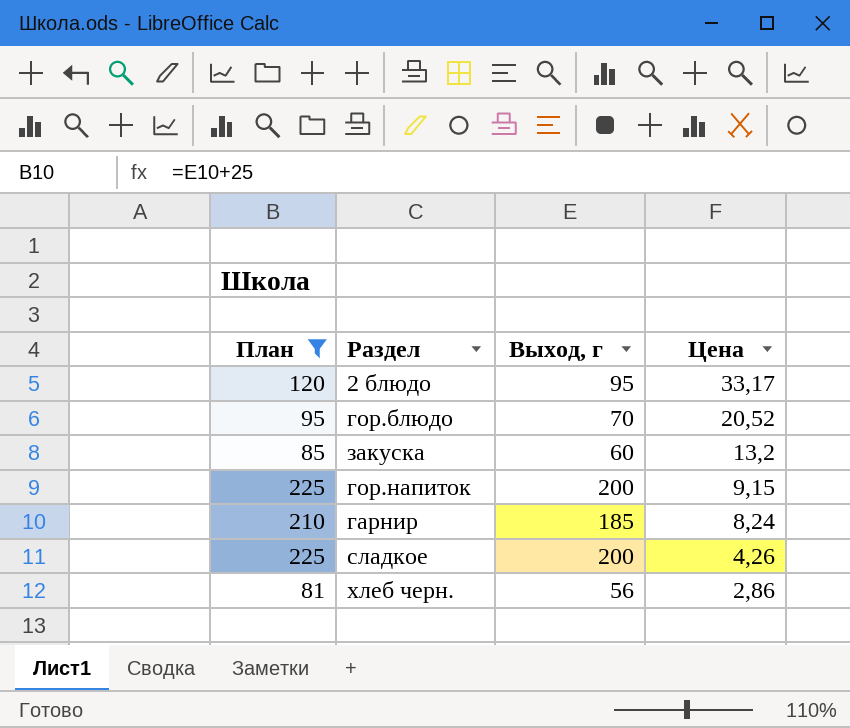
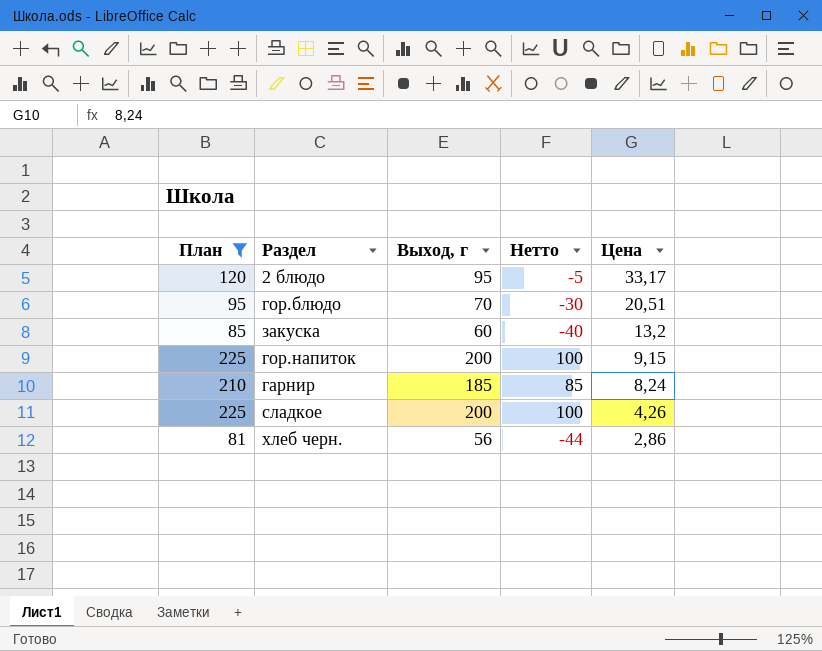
column Нетто | formula: none -> [Выход, г] - 100
гор.блюдо | Цена: 20,52 -> 20,51

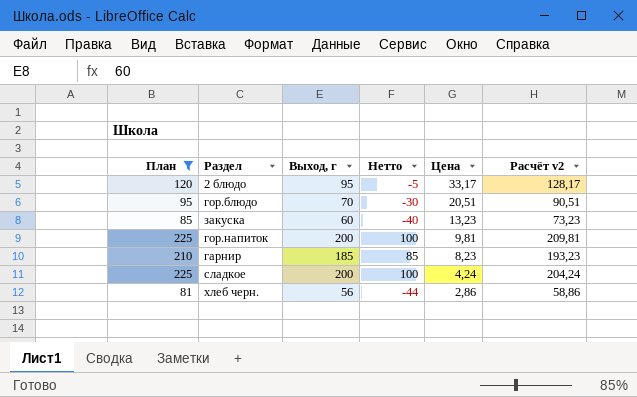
column Расчёт v2 | formula: none -> [Выход, г] + [Цена]
закуска | Цена: 13,2 -> 13,23
гор.напиток | Цена: 9,15 -> 9,81
гарнир | Цена: 8,24 -> 8,23
сладкое | Цена: 4,26 -> 4,24

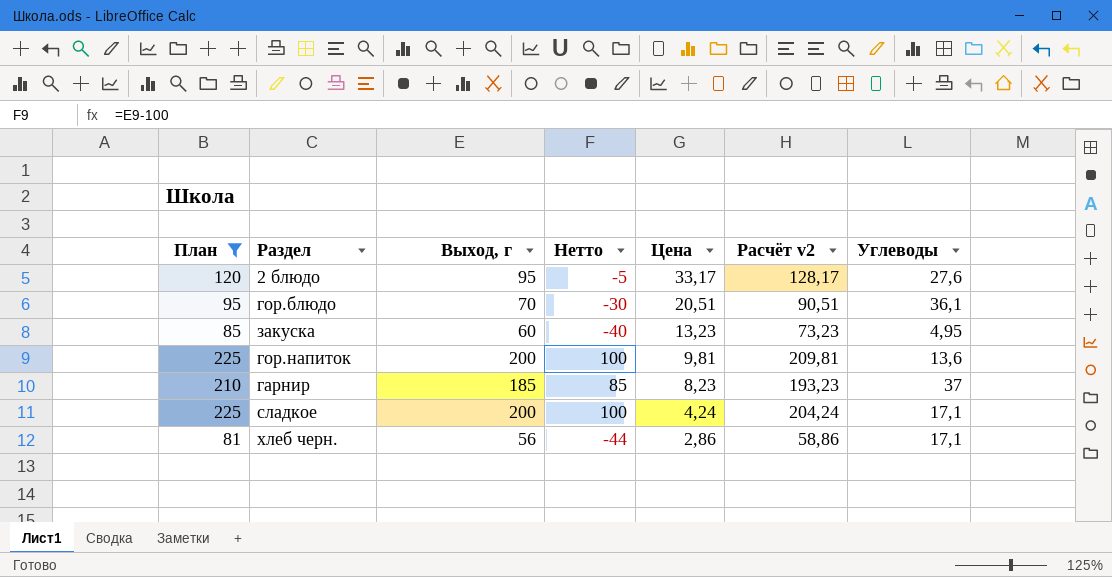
column Углеводы | position: none -> 7

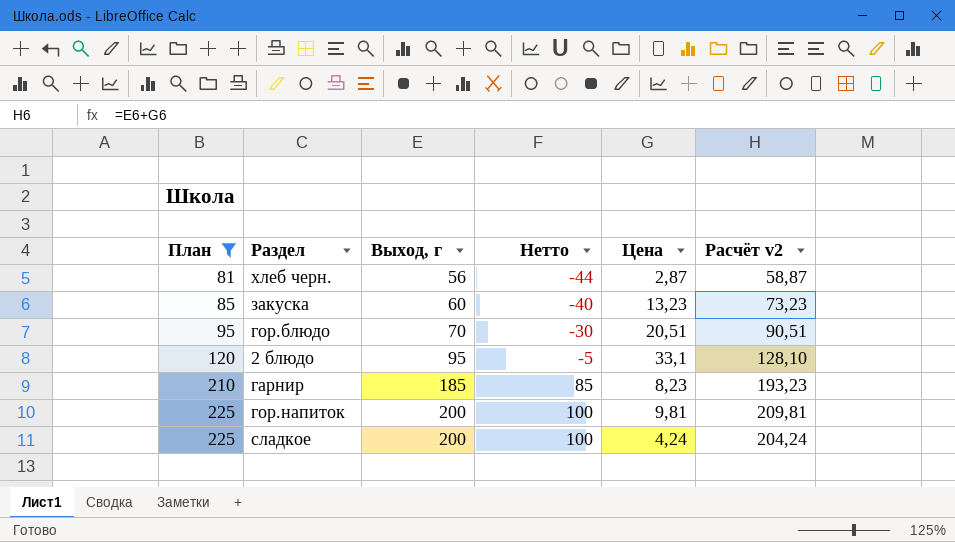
row order: Цена descending -> План ascending
column Углеводы | position: 7 -> none
хлеб черн. | Цена: 2,86 -> 2,87
хлеб черн. | Расчёт v2: 58,86 -> 58,87
2 блюдо | Цена: 33,17 -> 33,1
2 блюдо | Расчёт v2: 128,17 -> 128,10

